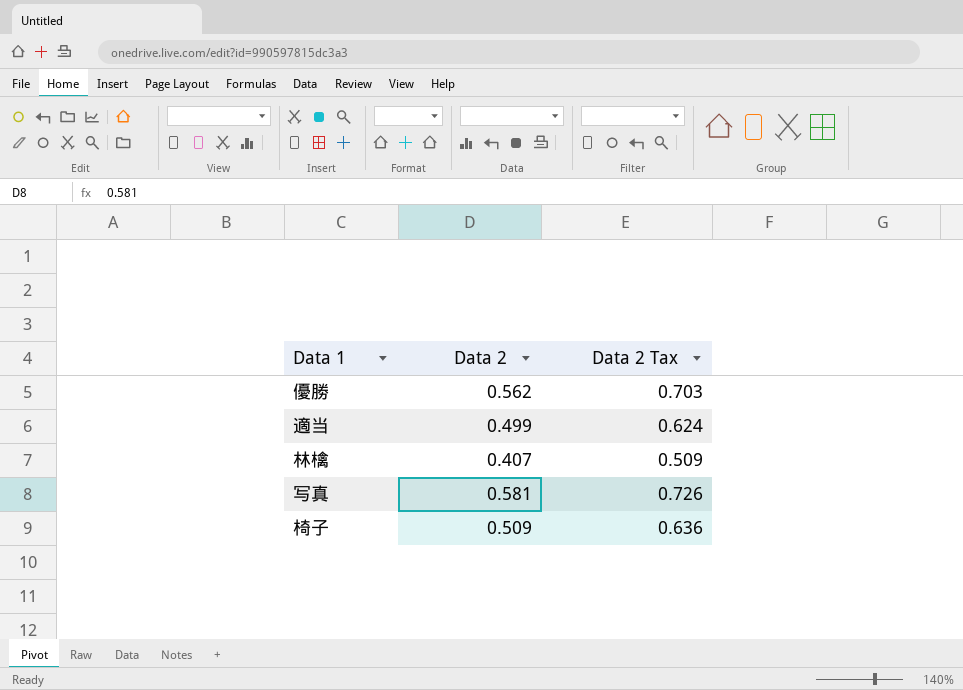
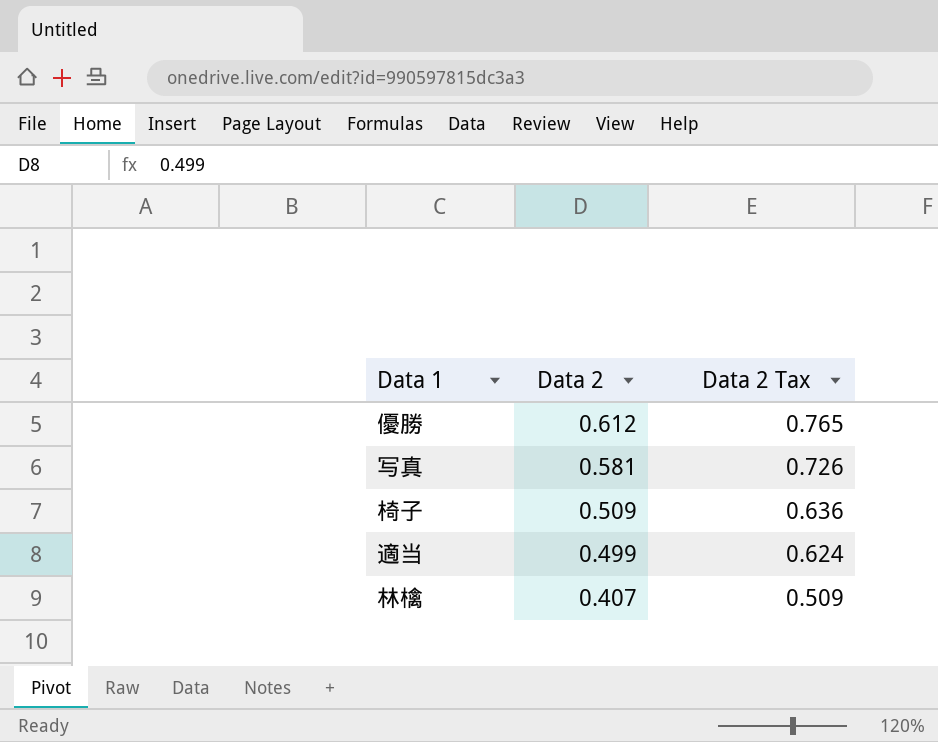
row order: none -> Data 2 descending
優勝 | Data 2: 0.562 -> 0.612
優勝 | Data 2 Tax: 0.703 -> 0.765

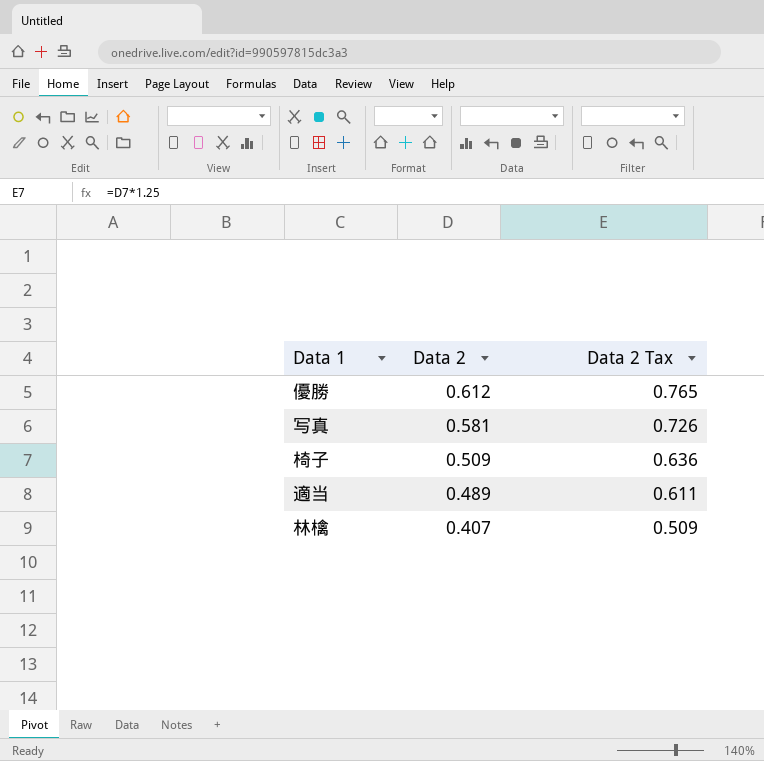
適当 | Data 2: 0.499 -> 0.489
適当 | Data 2 Tax: 0.624 -> 0.611

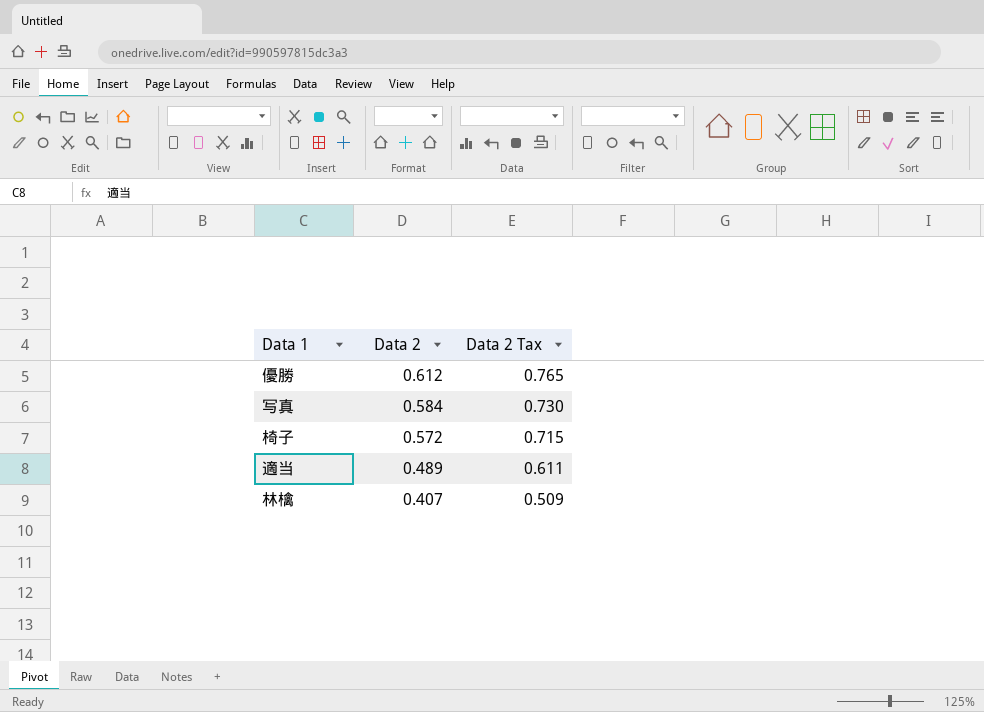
写真 | Data 2: 0.581 -> 0.584
写真 | Data 2 Tax: 0.726 -> 0.730
椅子 | Data 2: 0.509 -> 0.572
椅子 | Data 2 Tax: 0.636 -> 0.715

